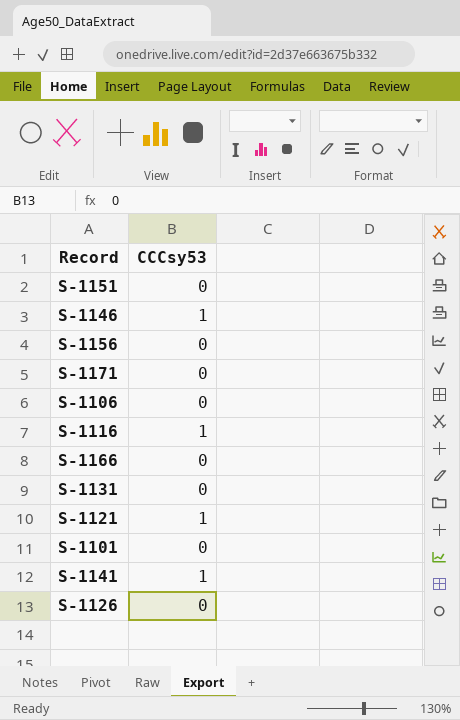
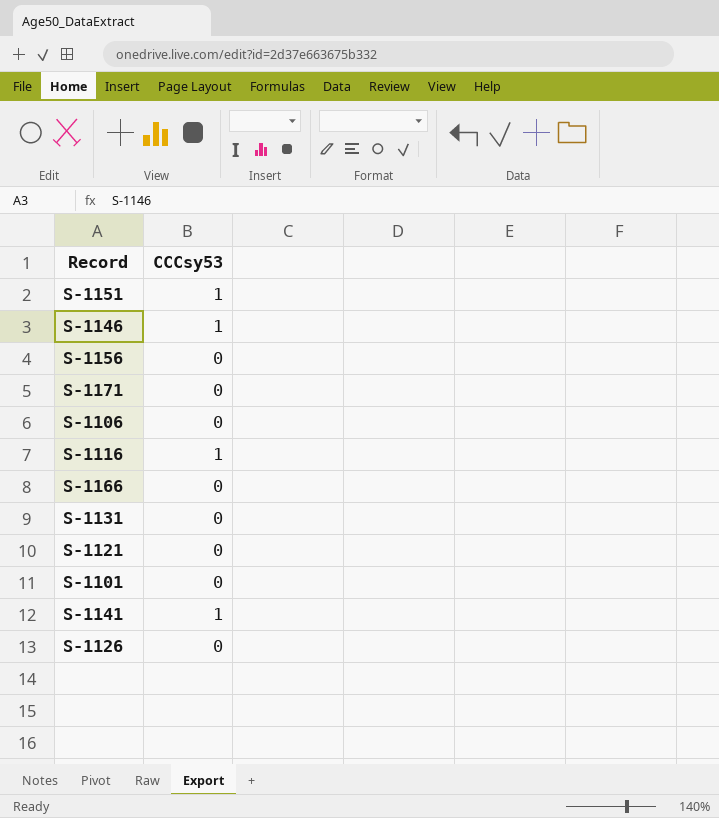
S-1151 | CCCsy53: 0 -> 1
S-1121 | CCCsy53: 1 -> 0

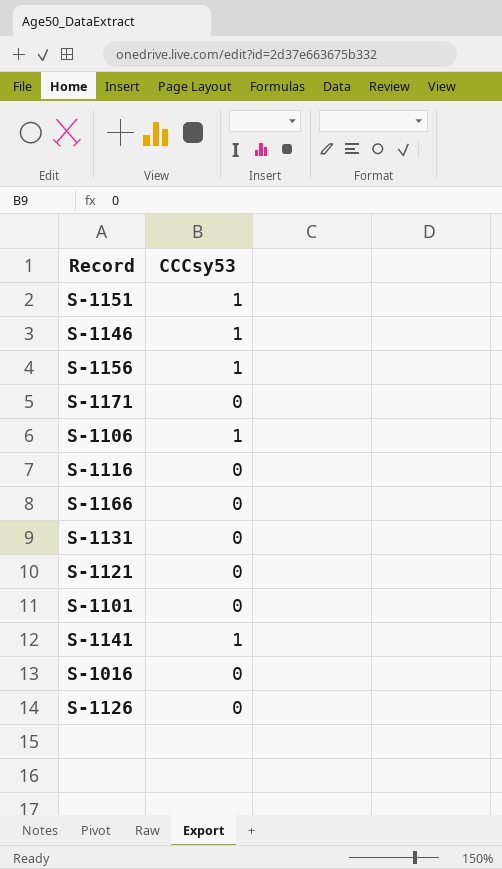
S-1156 | CCCsy53: 0 -> 1
S-1106 | CCCsy53: 0 -> 1
S-1116 | CCCsy53: 1 -> 0
row S-1016: none -> 0

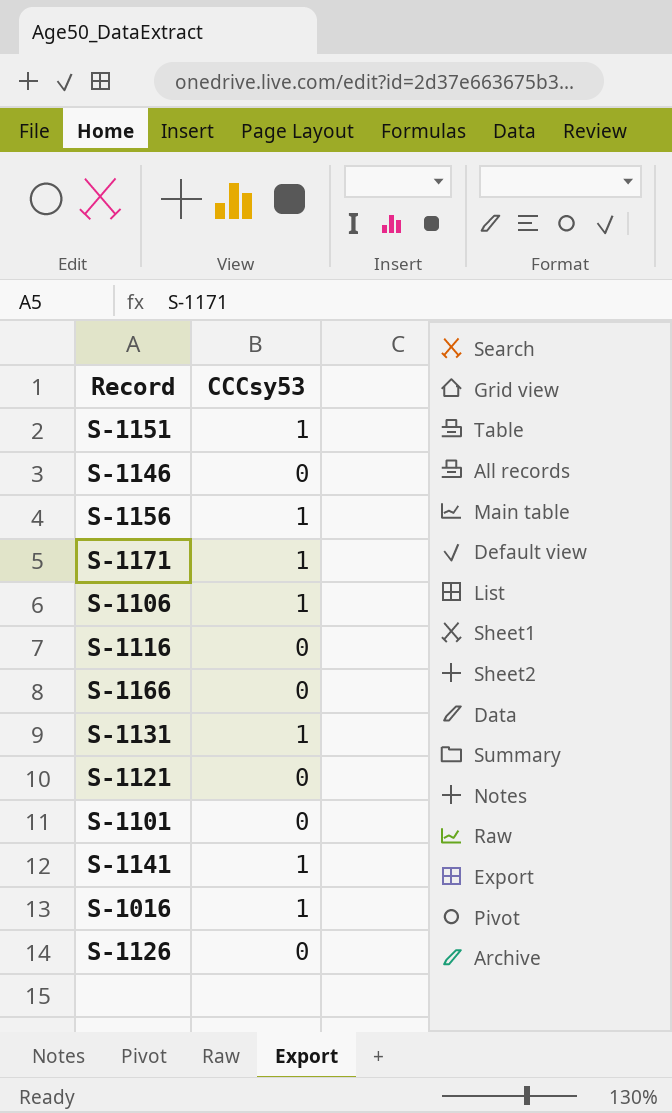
S-1146 | CCCsy53: 1 -> 0
S-1171 | CCCsy53: 0 -> 1
S-1131 | CCCsy53: 0 -> 1
S-1016 | CCCsy53: 0 -> 1

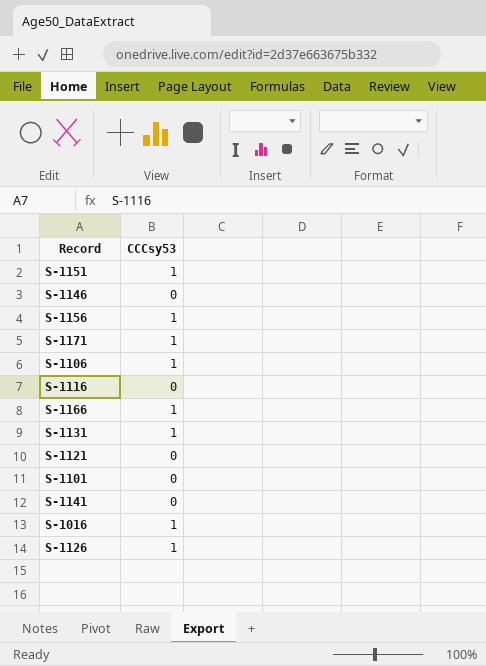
S-1166 | CCCsy53: 0 -> 1
S-1141 | CCCsy53: 1 -> 0
S-1126 | CCCsy53: 0 -> 1

